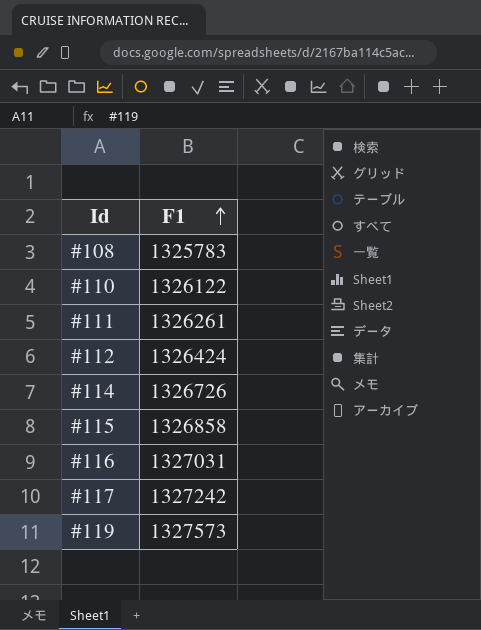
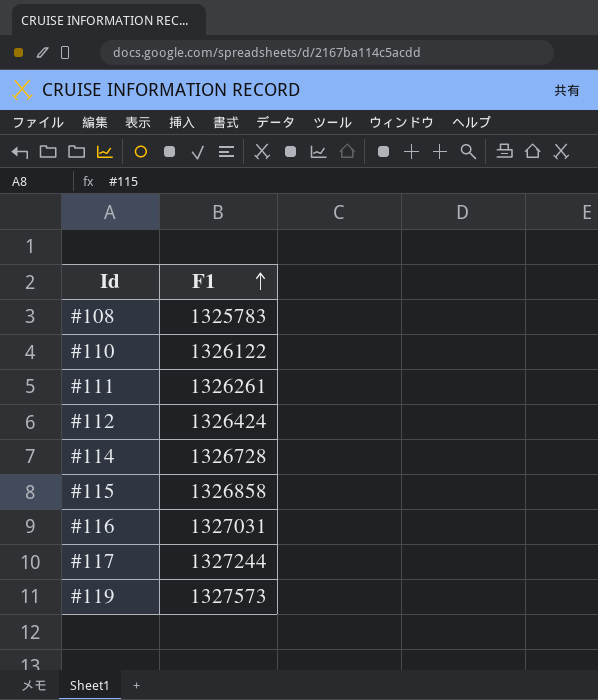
#114 | F1: 1326726 -> 1326728
#117 | F1: 1327242 -> 1327244

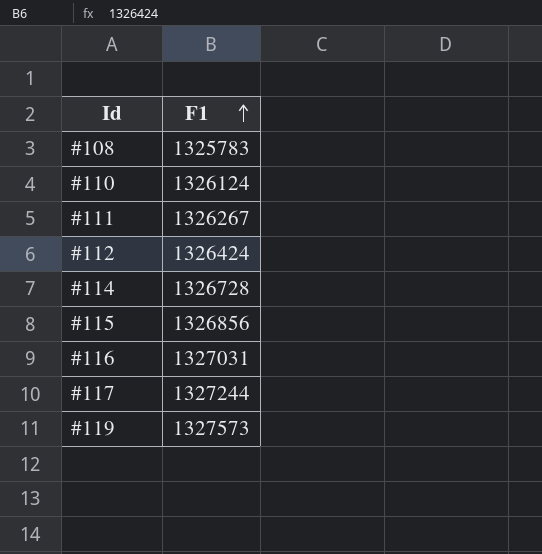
#110 | F1: 1326122 -> 1326124
#111 | F1: 1326261 -> 1326267
#115 | F1: 1326858 -> 1326856

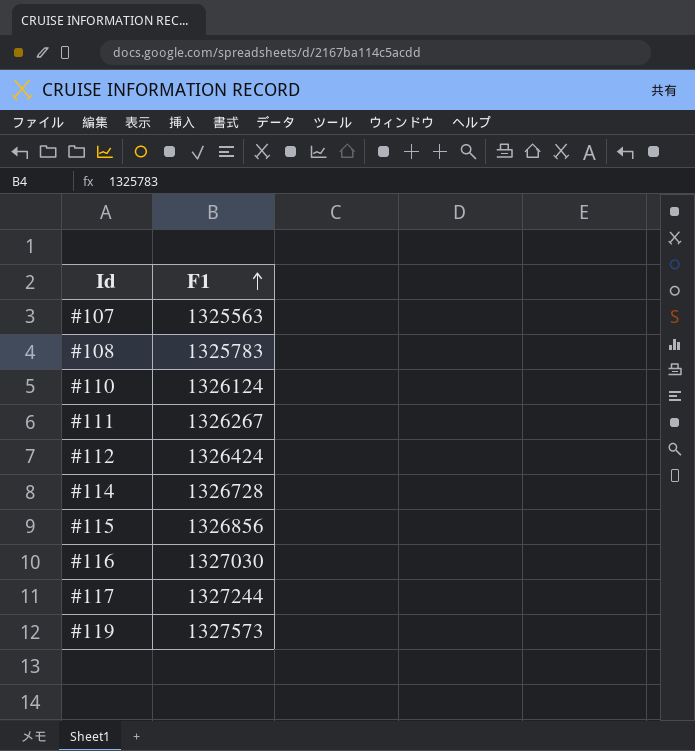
row #107: none -> 1325563
#116 | F1: 1327031 -> 1327030

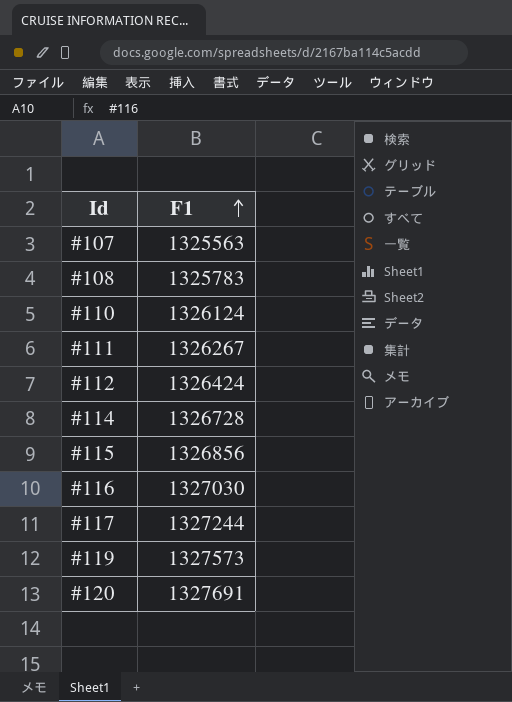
row #120: none -> 1327691

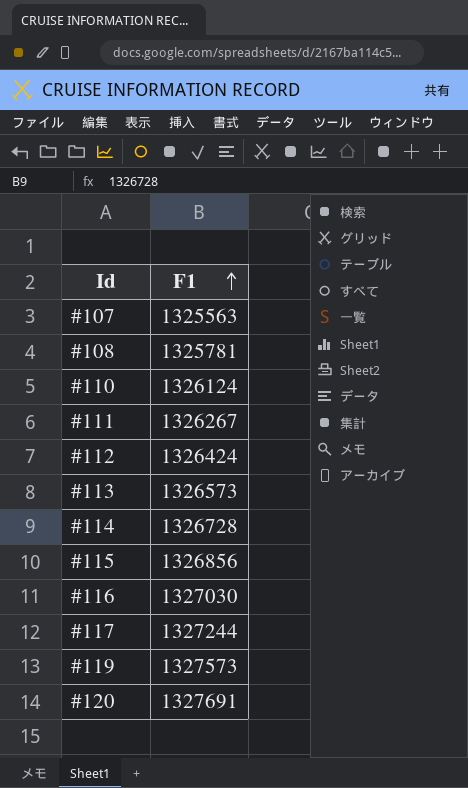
#108 | F1: 1325783 -> 1325781
row #113: none -> 1326573

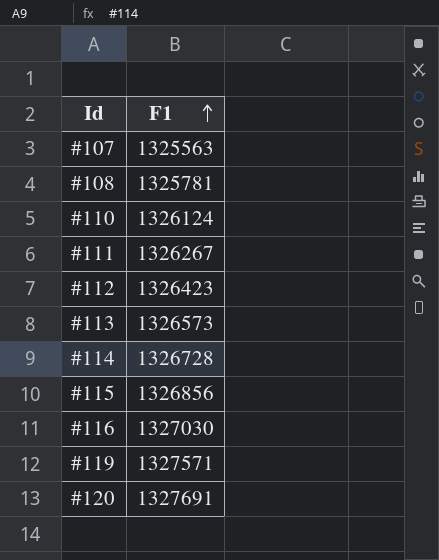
row #117: 1327244 -> none
#112 | F1: 1326424 -> 1326423
#119 | F1: 1327573 -> 1327571

